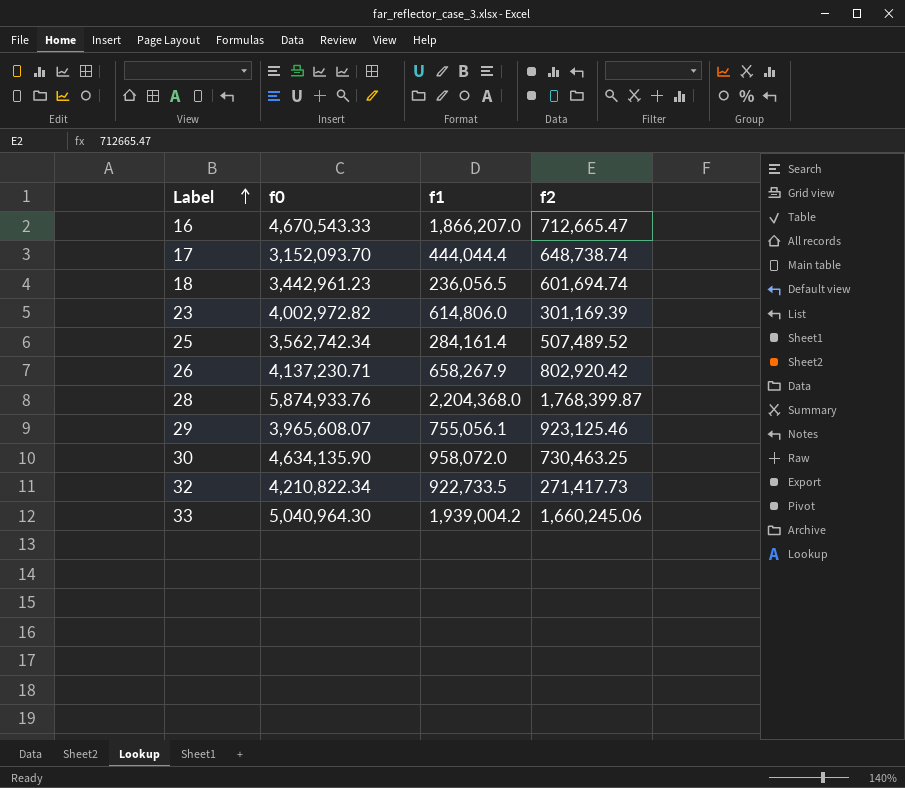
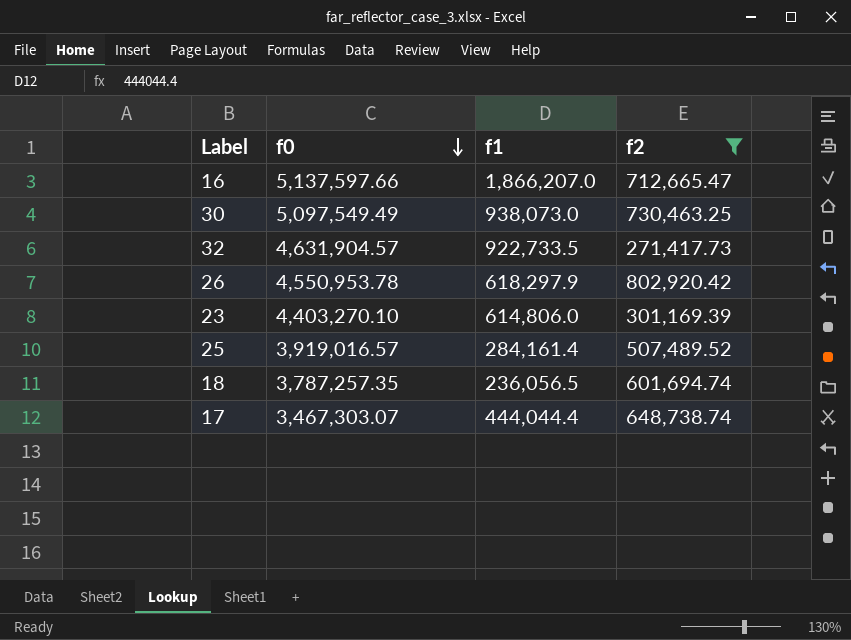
filter: none -> f2 <= 802,920.42
row order: Label ascending -> f0 descending
16 | f0: 4,670,543.33 -> 5,137,597.66
30 | f0: 4,634,135.90 -> 5,097,549.49
30 | f1: 958,072.0 -> 938,073.0
32 | f0: 4,210,822.34 -> 4,631,904.57
26 | f0: 4,137,230.71 -> 4,550,953.78
26 | f1: 658,267.9 -> 618,297.9
23 | f0: 4,002,972.82 -> 4,403,270.10
25 | f0: 3,562,742.34 -> 3,919,016.57
18 | f0: 3,442,961.23 -> 3,787,257.35
17 | f0: 3,152,093.70 -> 3,467,303.07

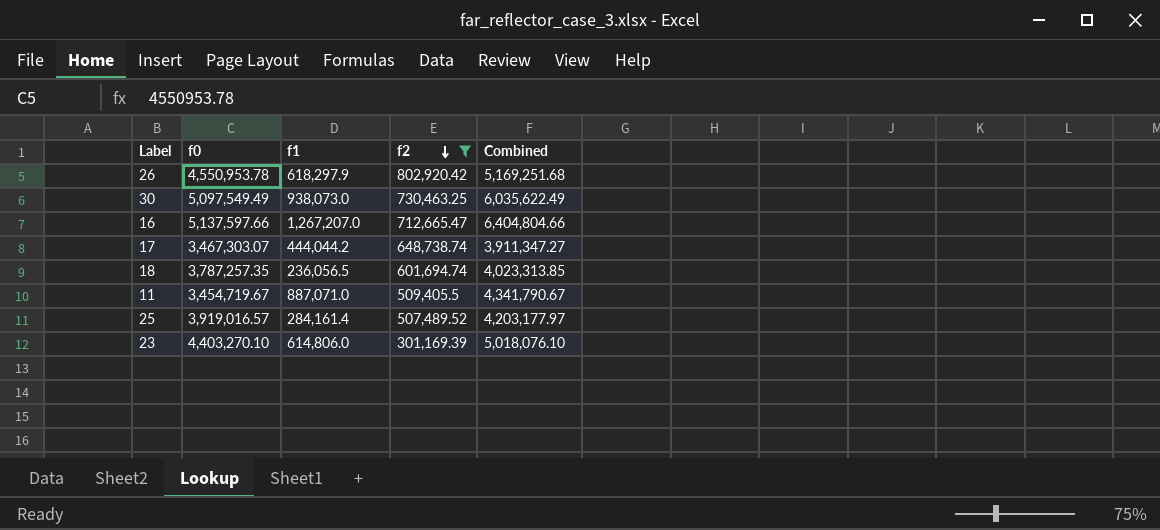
row order: f0 descending -> f2 descending
column Combined | formula: none -> [f0] + [f1]
row 32: 4,631,904.57 | 922,733.5 | 271,417.73 -> none
16 | f1: 1,866,207.0 -> 1,267,207.0
17 | f1: 444,044.4 -> 444,044.2
row 11: none -> 3,454,719.67 | 887,071.0 | 509,405.5 | 4,341,790.67

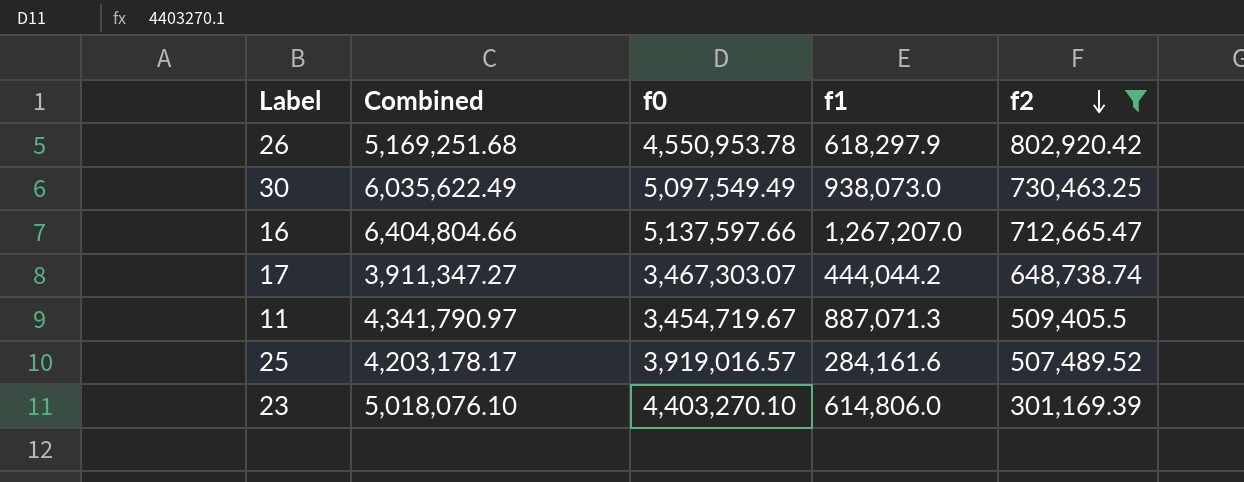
column Combined | position: 5 -> 2
row 18: 3,787,257.35 | 236,056.5 | 601,694.74 | 4,023,313.85 -> none
11 | Combined: 4,341,790.67 -> 4,341,790.97
11 | f1: 887,071.0 -> 887,071.3
25 | Combined: 4,203,177.97 -> 4,203,178.17
25 | f1: 284,161.4 -> 284,161.6

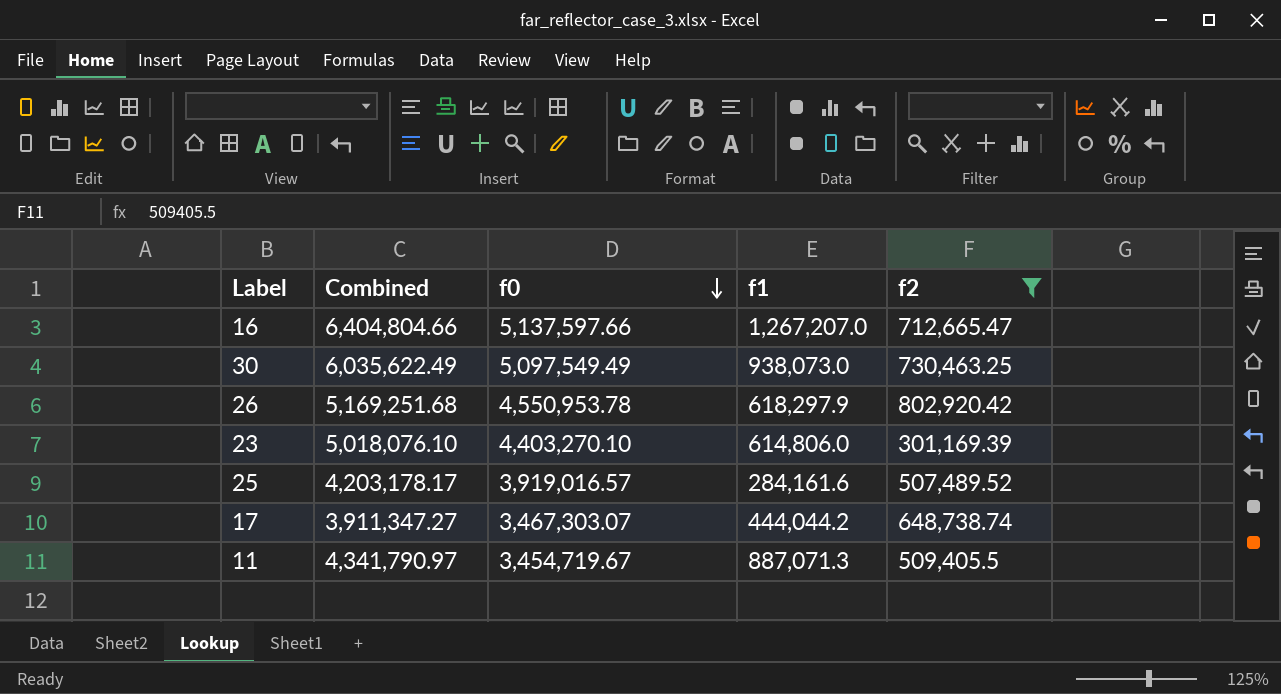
row order: f2 descending -> f0 descending

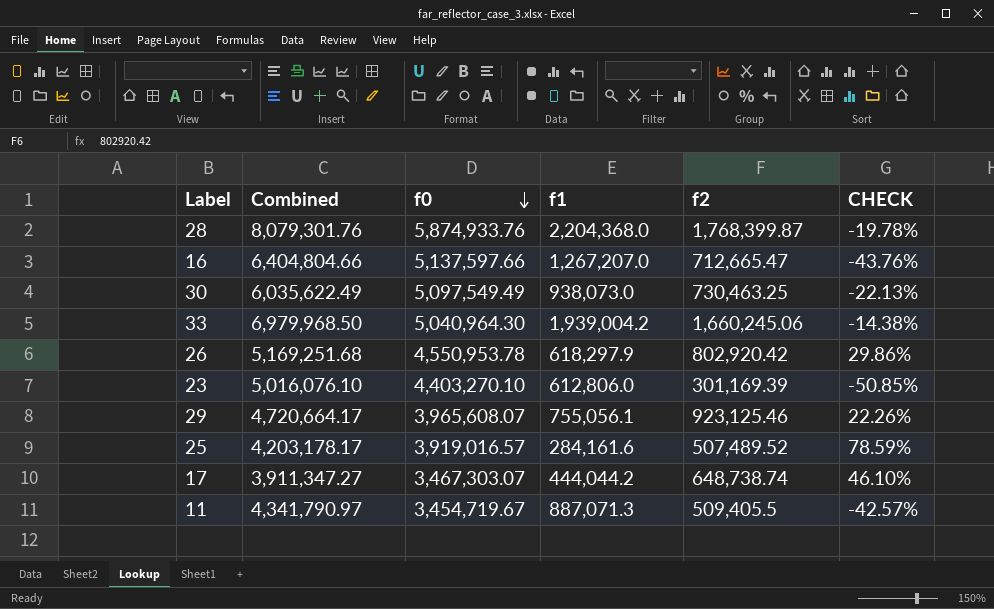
filter: f2 <= 802,920.42 -> none
column CHECK | formula: none -> ([f2] - [f1]) / [f1]
23 | Combined: 5,018,076.10 -> 5,016,076.10
23 | f1: 614,806.0 -> 612,806.0

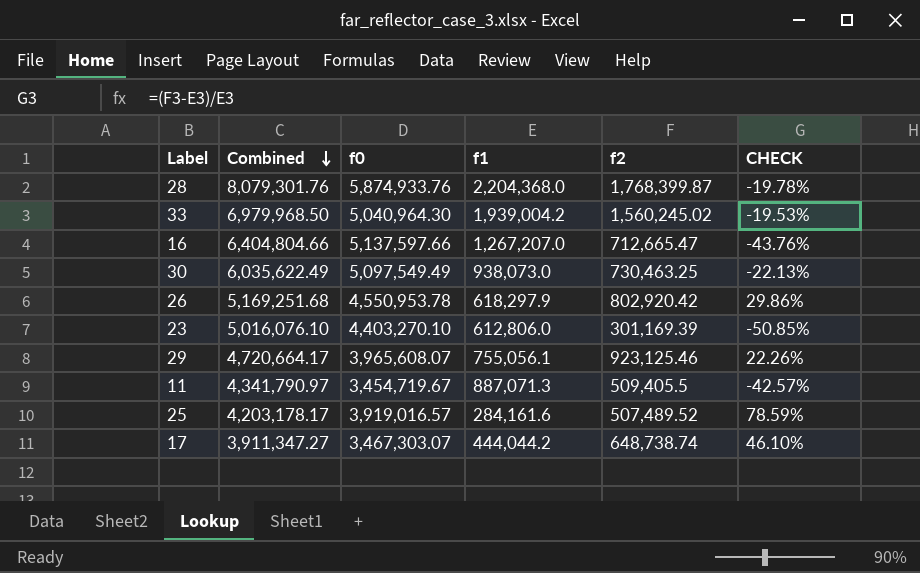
row order: f0 descending -> Combined descending
33 | f2: 1,660,245.06 -> 1,560,245.02
33 | CHECK: -14.38% -> -19.53%

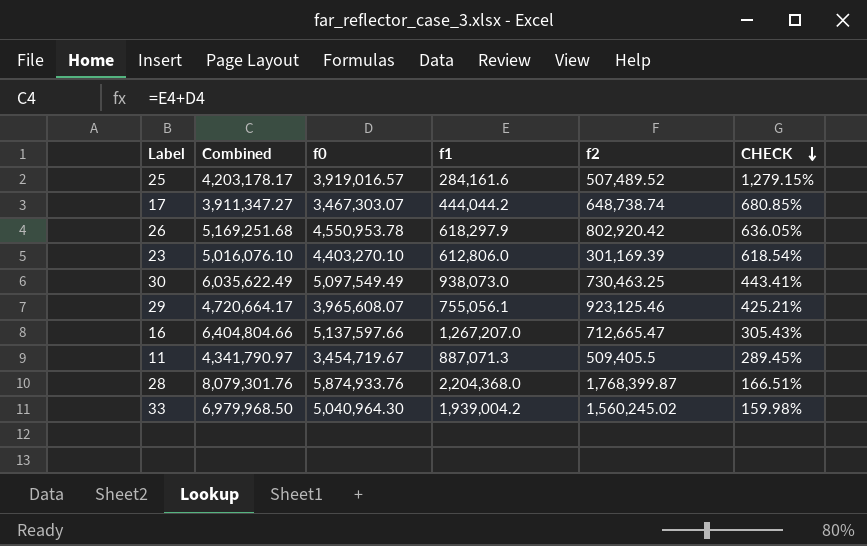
row order: Combined descending -> CHECK descending
column CHECK | formula: ([f2] - [f1]) / [f1] -> ([f0] - [f1]) / [f1]

